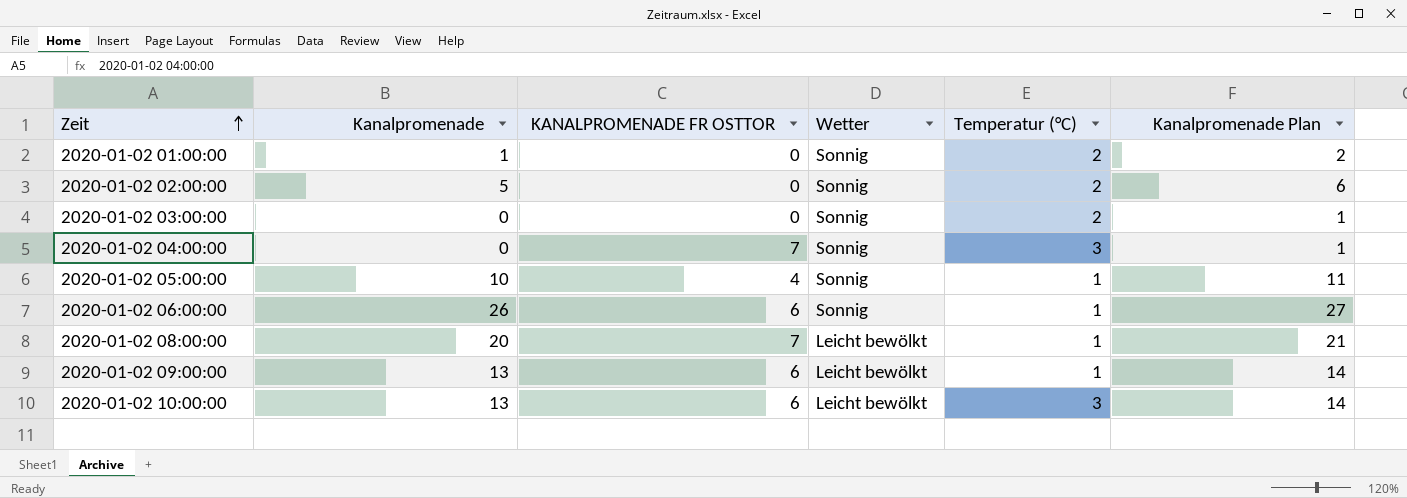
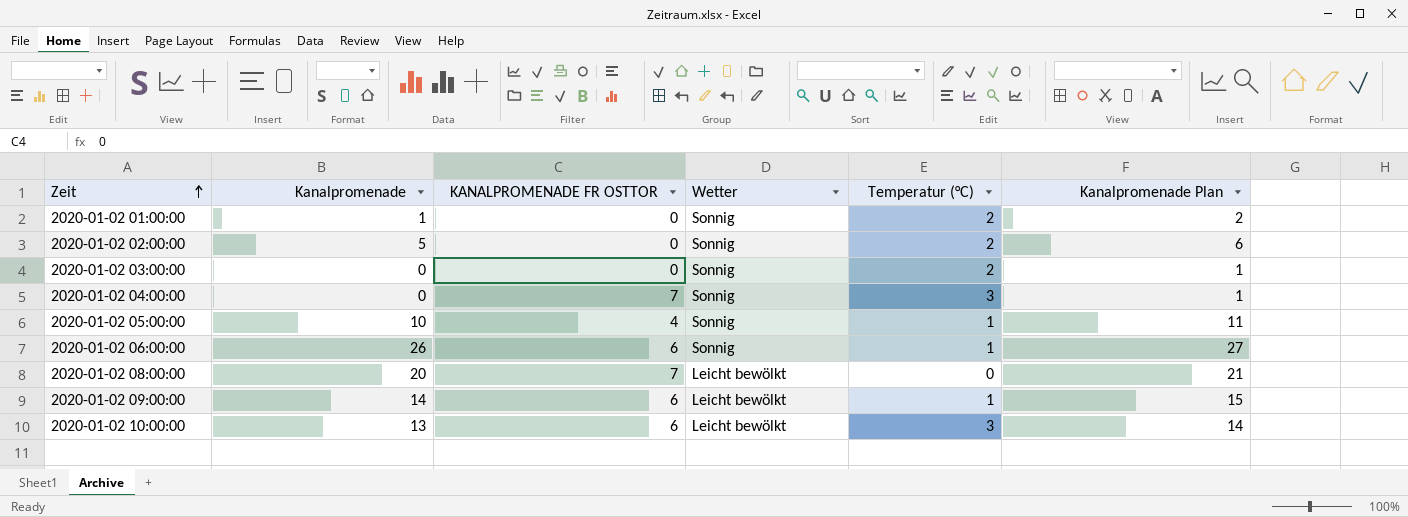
2020-01-02 08:00:00 | Temperatur (°C): 1 -> 0
2020-01-02 09:00:00 | Kanalpromenade: 13 -> 14
2020-01-02 09:00:00 | Kanalpromenade Plan: 14 -> 15

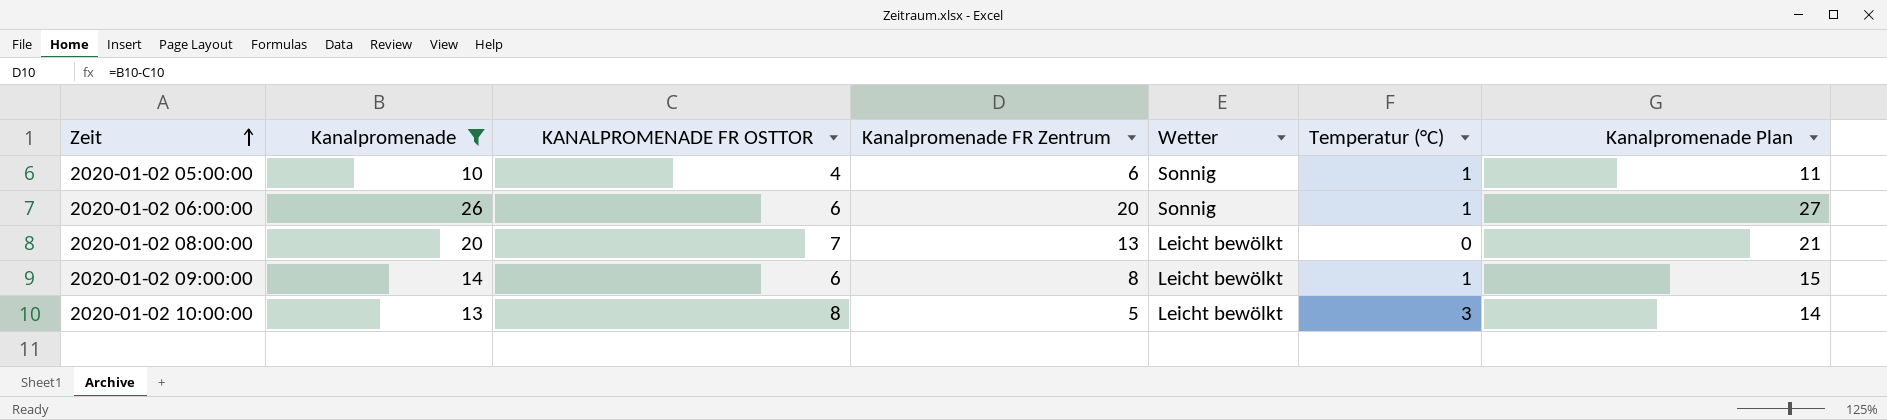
filter: none -> Kanalpromenade >= 10
column Kanalpromenade FR Zentrum | formula: none -> [Kanalpromenade] - [KANALPROMENADE FR OSTTOR]
2020-01-02 10:00:00 | KANALPROMENADE FR OSTTOR: 6 -> 8

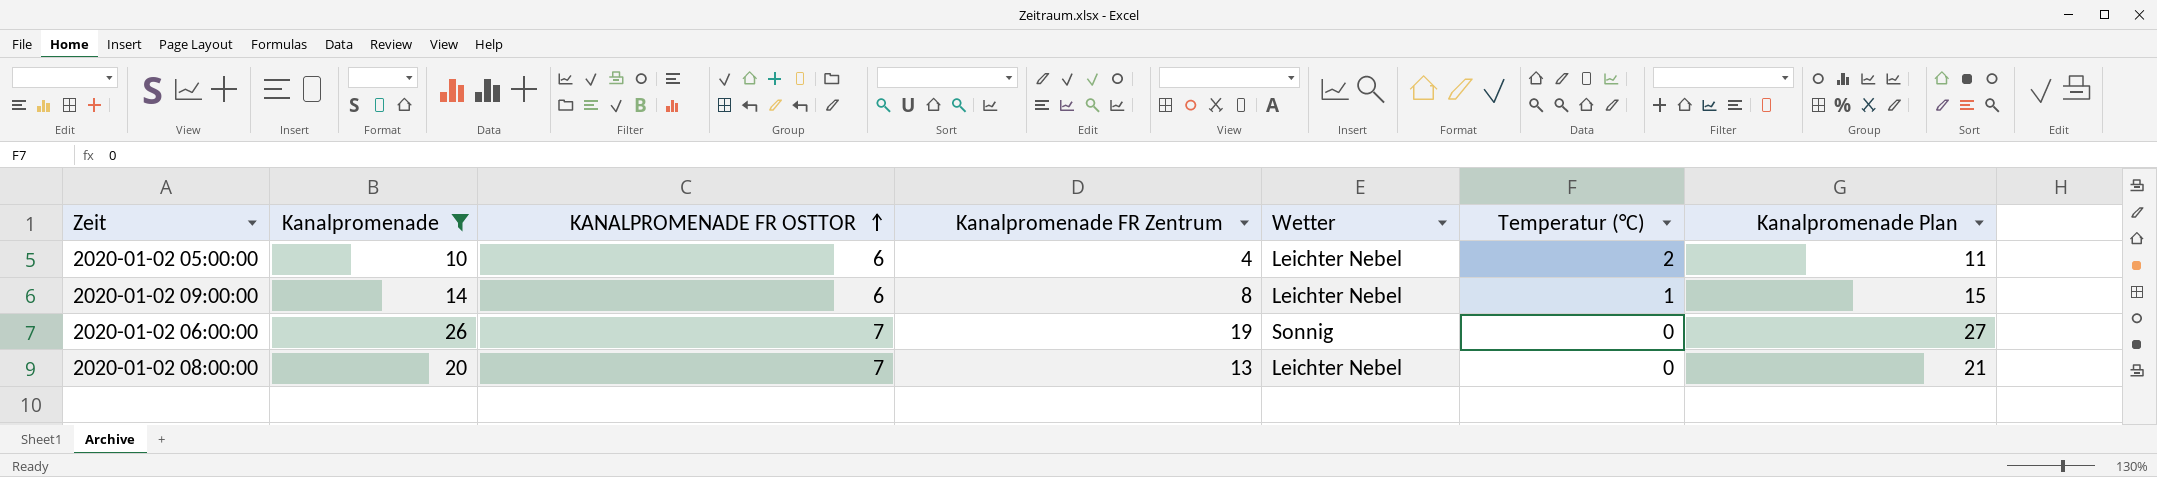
row order: Zeit ascending -> KANALPROMENADE FR OSTTOR ascending
row 2020-01-02 10:00:00: 13 | 8 | 5 | Leicht bewölkt | 3 | 14 -> none
2020-01-02 05:00:00 | KANALPROMENADE FR OSTTOR: 4 -> 6
2020-01-02 05:00:00 | Kanalpromenade FR Zentrum: 6 -> 4
2020-01-02 05:00:00 | Wetter: Sonnig -> Leichter Nebel
2020-01-02 05:00:00 | Temperatur (°C): 1 -> 2
2020-01-02 09:00:00 | Wetter: Leicht bewölkt -> Leichter Nebel
2020-01-02 06:00:00 | KANALPROMENADE FR OSTTOR: 6 -> 7
2020-01-02 06:00:00 | Kanalpromenade FR Zentrum: 20 -> 19
2020-01-02 06:00:00 | Temperatur (°C): 1 -> 0
2020-01-02 08:00:00 | Wetter: Leicht bewölkt -> Leichter Nebel

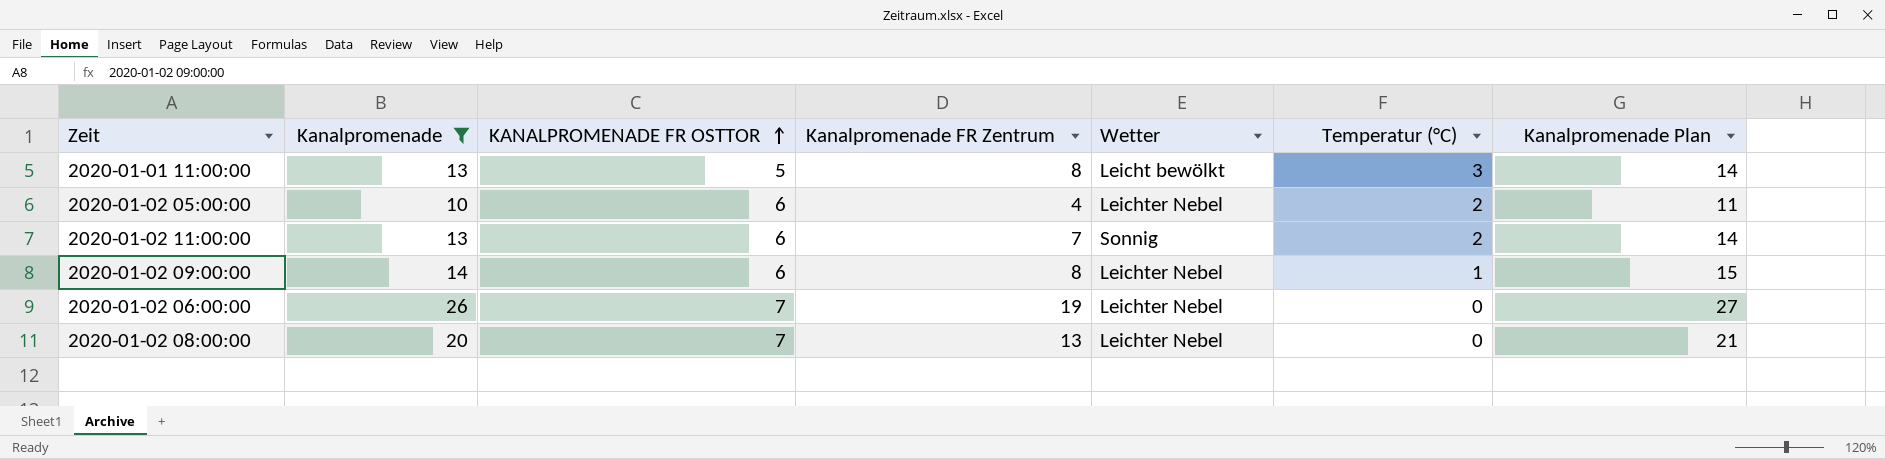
row 2020-01-01 11:00:00: none -> 13 | 5 | 8 | Leicht bewölkt | 3 | 14
row 2020-01-02 11:00:00: none -> 13 | 6 | 7 | Sonnig | 2 | 14
2020-01-02 06:00:00 | Wetter: Sonnig -> Leichter Nebel

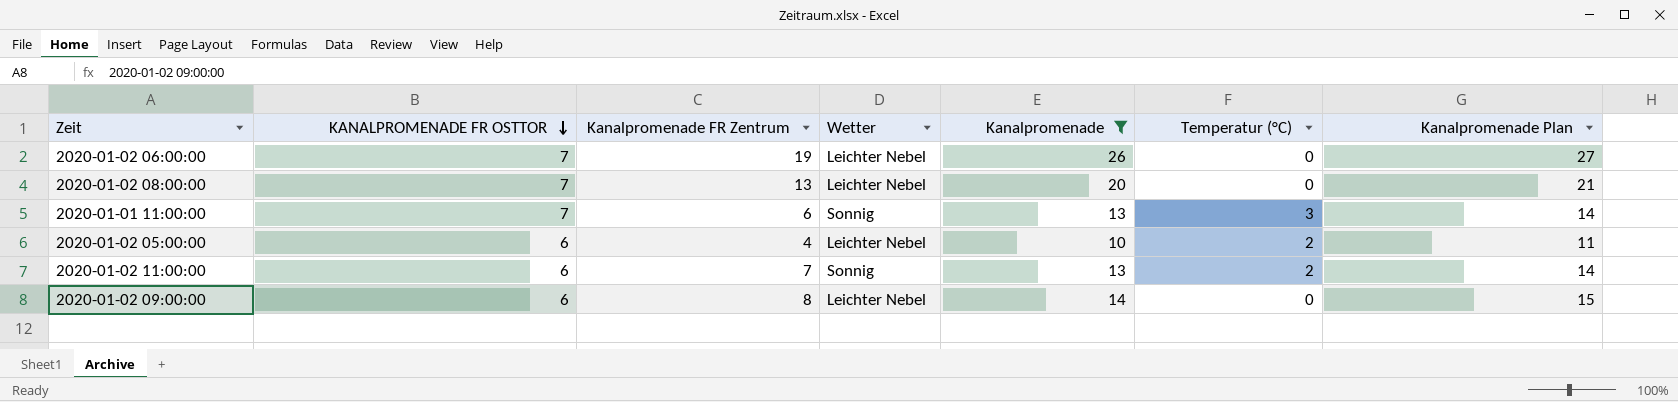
row order: KANALPROMENADE FR OSTTOR ascending -> KANALPROMENADE FR OSTTOR descending
column Kanalpromenade | position: 2 -> 5
2020-01-01 11:00:00 | KANALPROMENADE FR OSTTOR: 5 -> 7
2020-01-01 11:00:00 | Kanalpromenade FR Zentrum: 8 -> 6
2020-01-01 11:00:00 | Wetter: Leicht bewölkt -> Sonnig
2020-01-02 09:00:00 | Temperatur (°C): 1 -> 0

